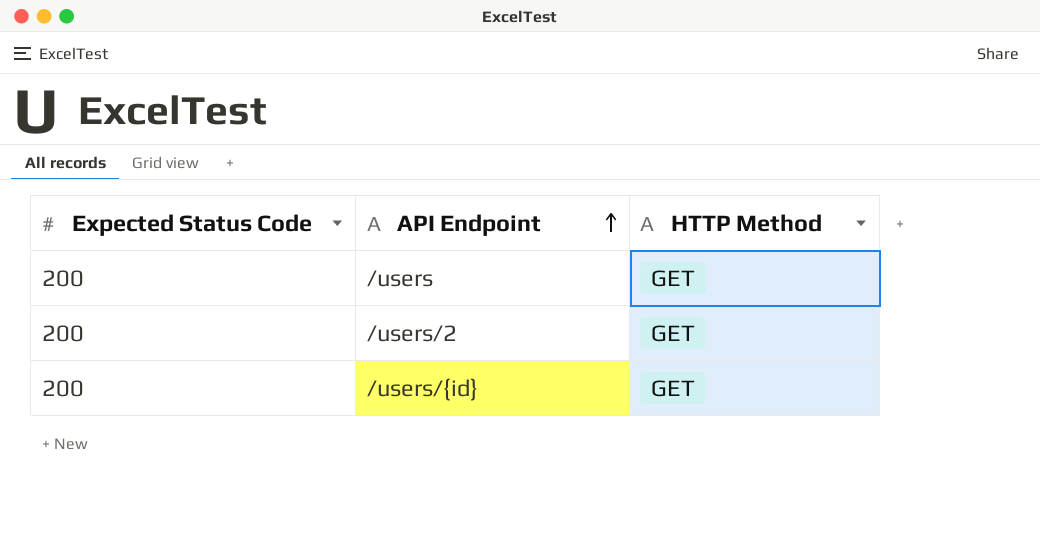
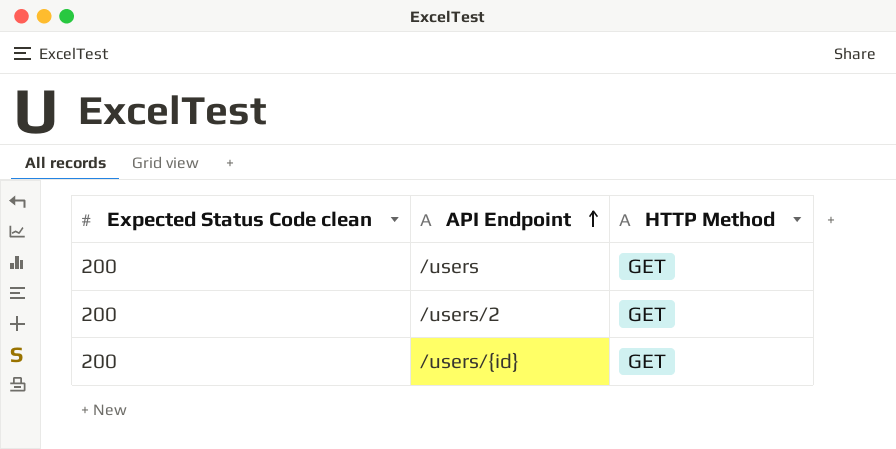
column name: Expected Status Code -> Expected Status Code clean

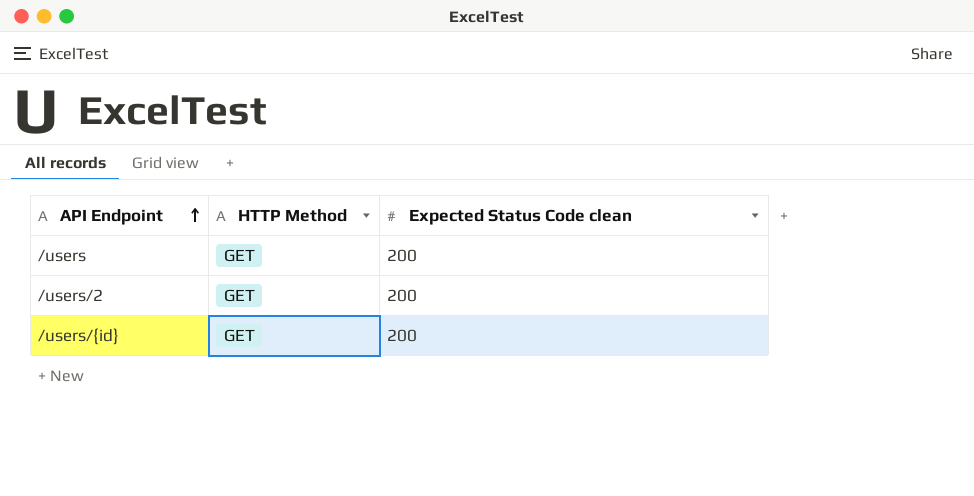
column Expected Status Code clean | position: 1 -> 3

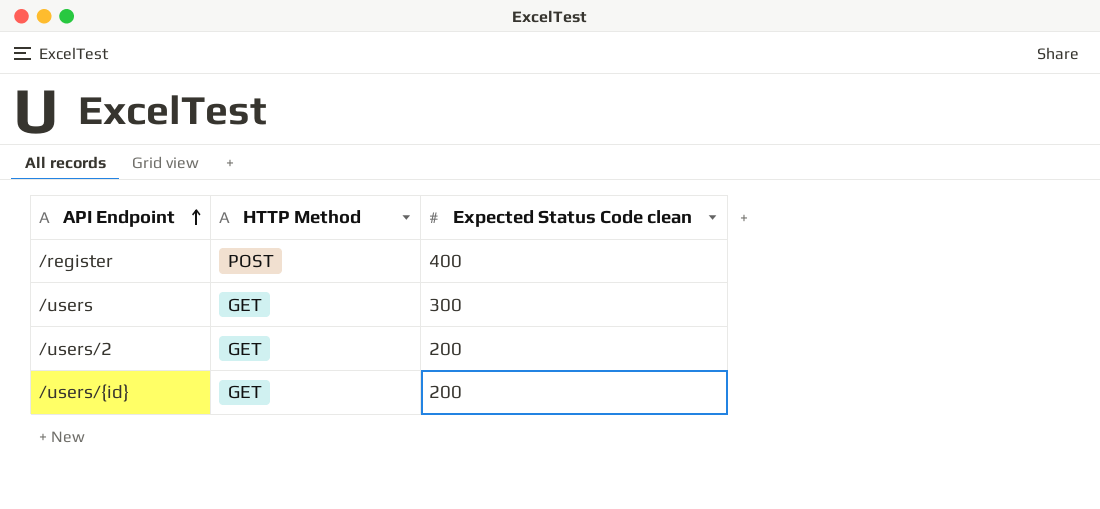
row /register: none -> POST | 400
/users | Expected Status Code clean: 200 -> 300

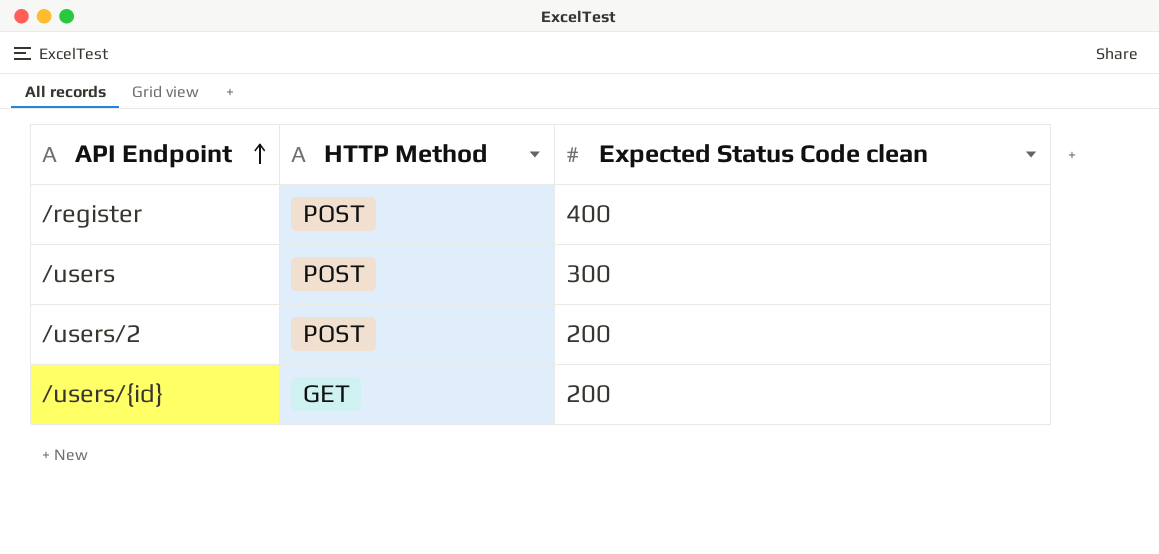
/users | HTTP Method: GET -> POST
/users/2 | HTTP Method: GET -> POST

